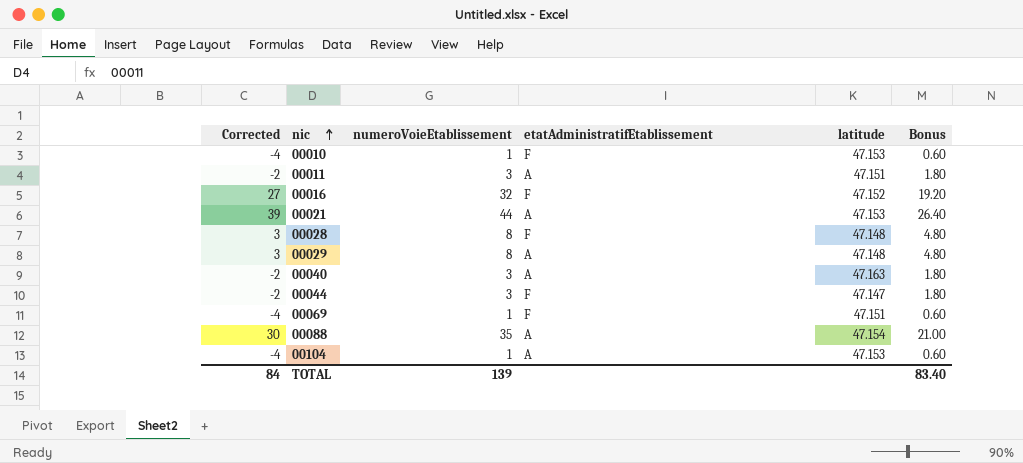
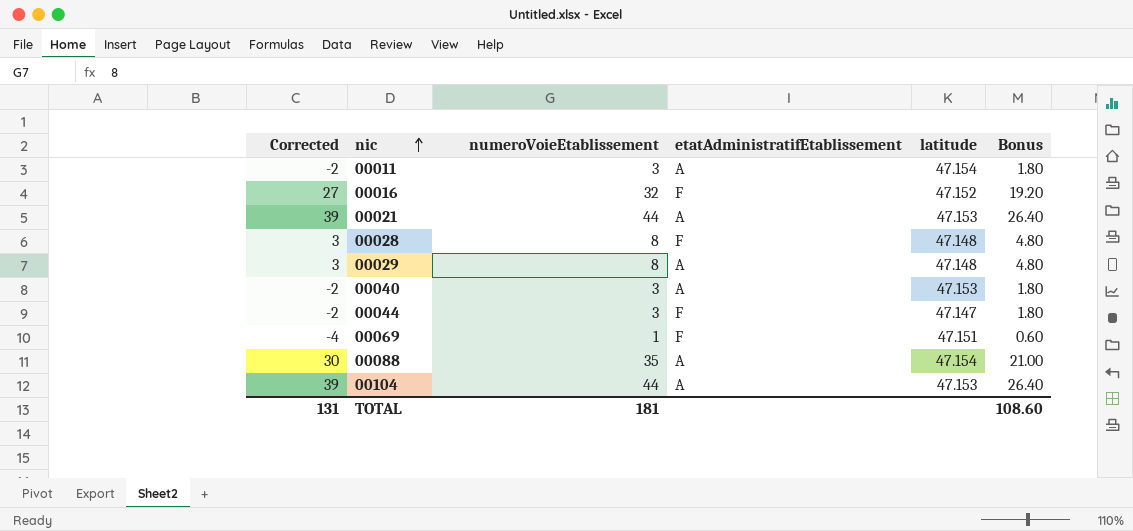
row 00010: -4 | 1 | F | 47.153 | 0.60 -> none
00011 | latitude: 47.151 -> 47.154
00040 | latitude: 47.163 -> 47.153
00104 | Corrected: -4 -> 39
00104 | numeroVoieEtablissement: 1 -> 44
00104 | Bonus: 0.60 -> 26.40
TOTAL | Corrected: 84 -> 131
TOTAL | numeroVoieEtablissement: 139 -> 181
TOTAL | Bonus: 83.40 -> 108.60

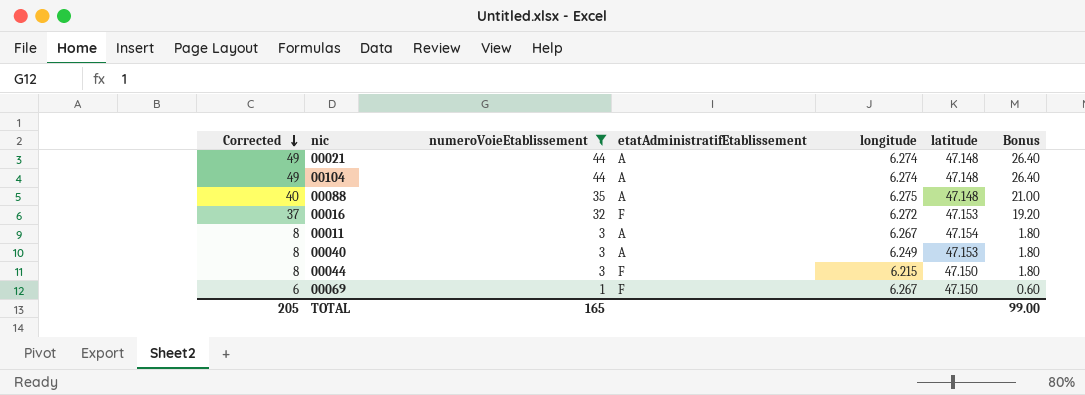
filter: none -> numeroVoieEtablissement != 8
row order: nic ascending -> Corrected descending
column Corrected | formula: [numeroVoieEtablissement] - 5 -> [numeroVoieEtablissement] + 5
column longitude | position: none -> 5
00021 | latitude: 47.153 -> 47.148
00104 | latitude: 47.153 -> 47.148
00088 | latitude: 47.154 -> 47.148
00016 | latitude: 47.152 -> 47.153
00044 | latitude: 47.147 -> 47.150
00069 | latitude: 47.151 -> 47.150
TOTAL | Corrected: 131 -> 205
TOTAL | numeroVoieEtablissement: 181 -> 165
TOTAL | Bonus: 108.60 -> 99.00

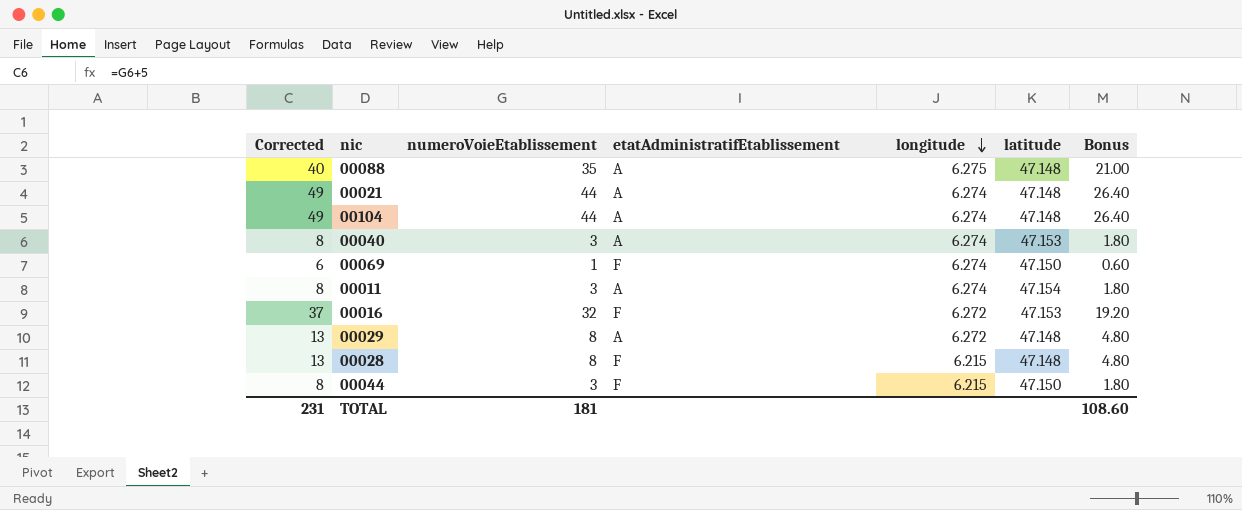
filter: numeroVoieEtablissement != 8 -> none
row order: Corrected descending -> longitude descending
00040 | longitude: 6.249 -> 6.274
00069 | longitude: 6.267 -> 6.274
00011 | longitude: 6.267 -> 6.274
TOTAL | Corrected: 205 -> 231
TOTAL | numeroVoieEtablissement: 165 -> 181
TOTAL | Bonus: 99.00 -> 108.60

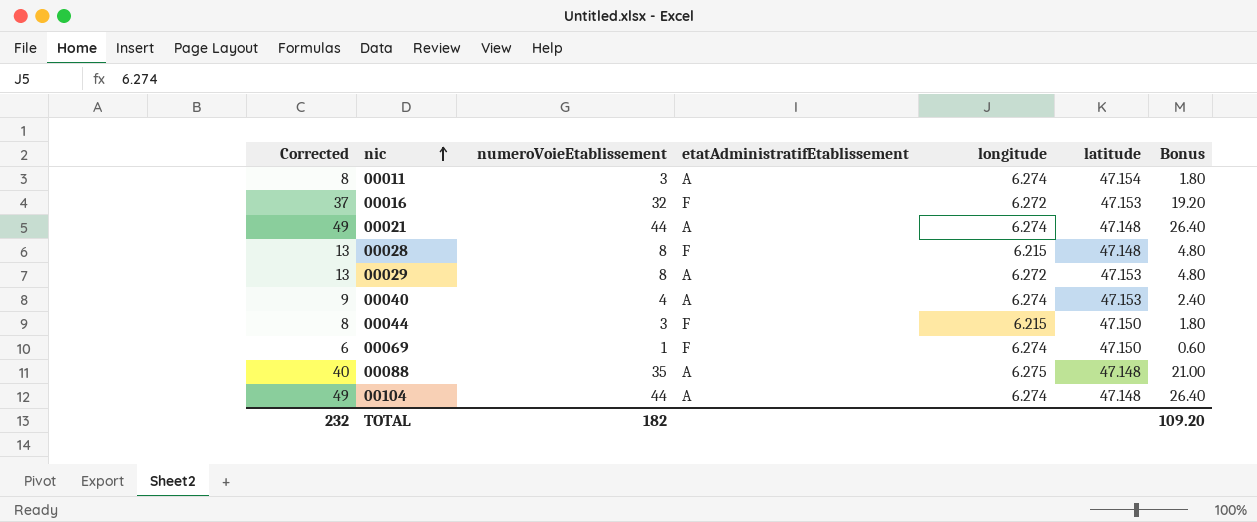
row order: longitude descending -> nic ascending
00029 | latitude: 47.148 -> 47.153
00040 | Corrected: 8 -> 9
00040 | numeroVoieEtablissement: 3 -> 4
00040 | Bonus: 1.80 -> 2.40
TOTAL | Corrected: 231 -> 232
TOTAL | numeroVoieEtablissement: 181 -> 182
TOTAL | Bonus: 108.60 -> 109.20

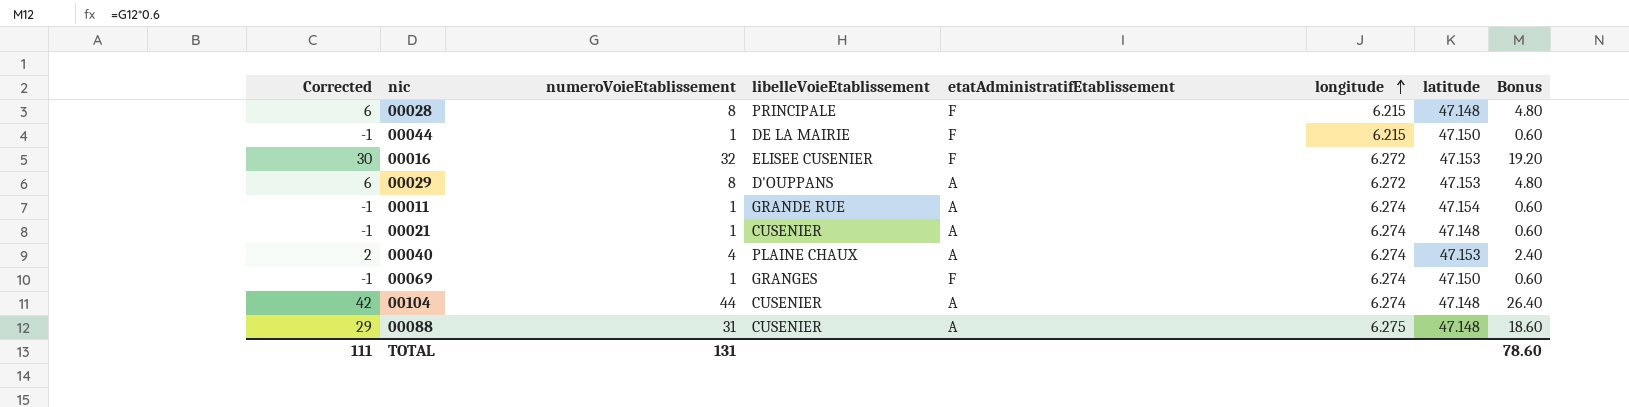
row order: nic ascending -> longitude ascending
column Corrected | formula: [numeroVoieEtablissement] + 5 -> [numeroVoieEtablissement] - 2
column libelleVoieEtablissement | position: none -> 4
00044 | numeroVoieEtablissement: 3 -> 1
00044 | Bonus: 1.80 -> 0.60
00011 | numeroVoieEtablissement: 3 -> 1
00011 | Bonus: 1.80 -> 0.60
00021 | numeroVoieEtablissement: 44 -> 1
00021 | Bonus: 26.40 -> 0.60
00088 | numeroVoieEtablissement: 35 -> 31
00088 | Bonus: 21.00 -> 18.60
TOTAL | Corrected: 232 -> 111
TOTAL | numeroVoieEtablissement: 182 -> 131
TOTAL | Bonus: 109.20 -> 78.60

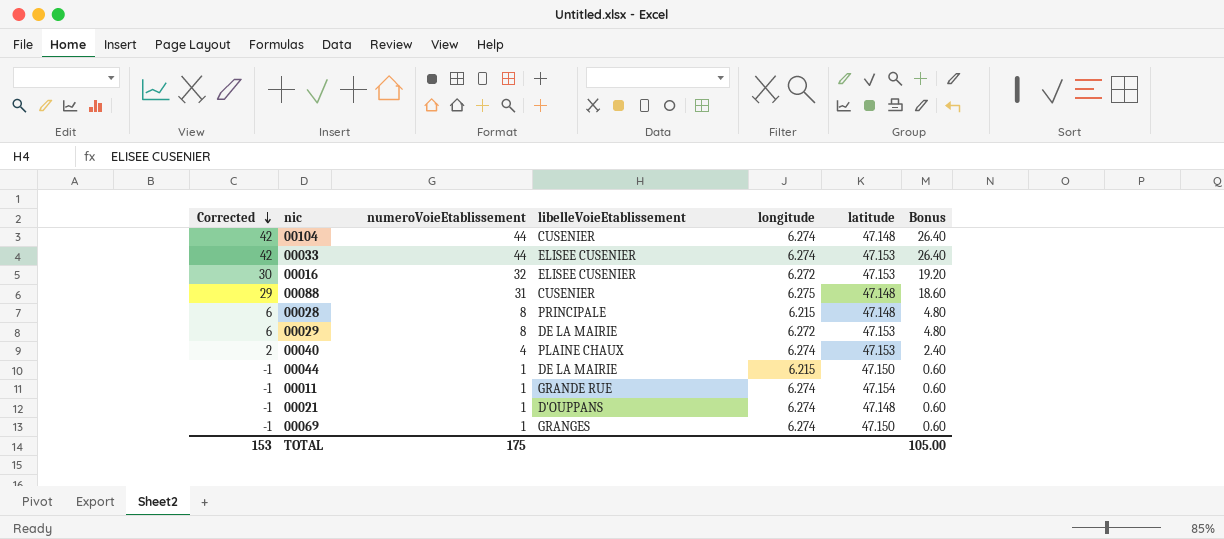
row order: longitude ascending -> Corrected descending
column etatAdministratifEtablissement | position: 5 -> none
row 00033: none -> 42 | 44 | ELISEE CUSENIER | 6.274 | 47.153 | 26.40
00029 | libelleVoieEtablissement: D'OUPPANS -> DE LA MAIRIE
00021 | libelleVoieEtablissement: CUSENIER -> D'OUPPANS
TOTAL | Corrected: 111 -> 153
TOTAL | numeroVoieEtablissement: 131 -> 175
TOTAL | Bonus: 78.60 -> 105.00

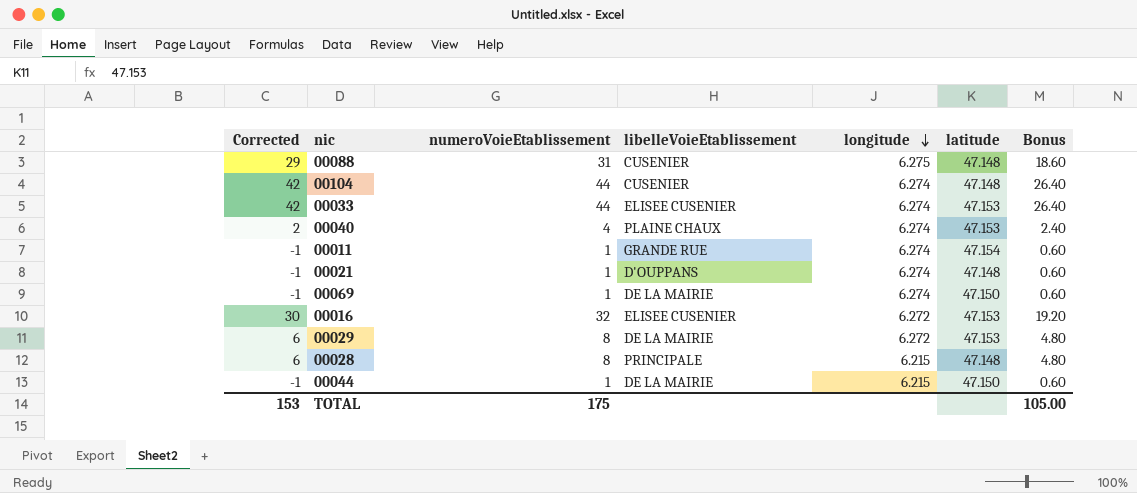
row order: Corrected descending -> longitude descending
00069 | libelleVoieEtablissement: GRANGES -> DE LA MAIRIE

